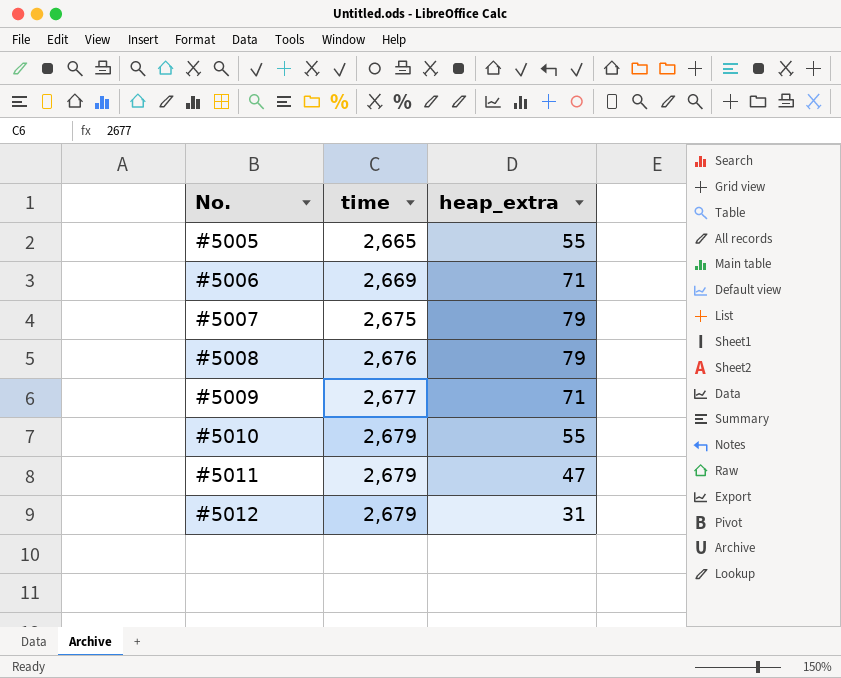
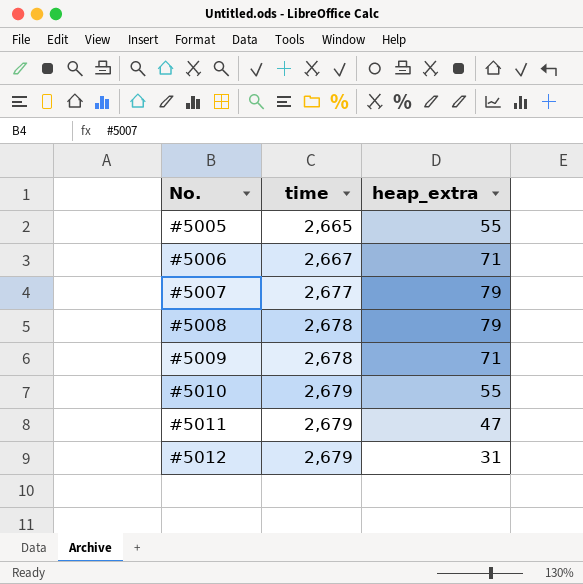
#5006 | time: 2,669 -> 2,667
#5007 | time: 2,675 -> 2,677
#5008 | time: 2,676 -> 2,678
#5009 | time: 2,677 -> 2,678

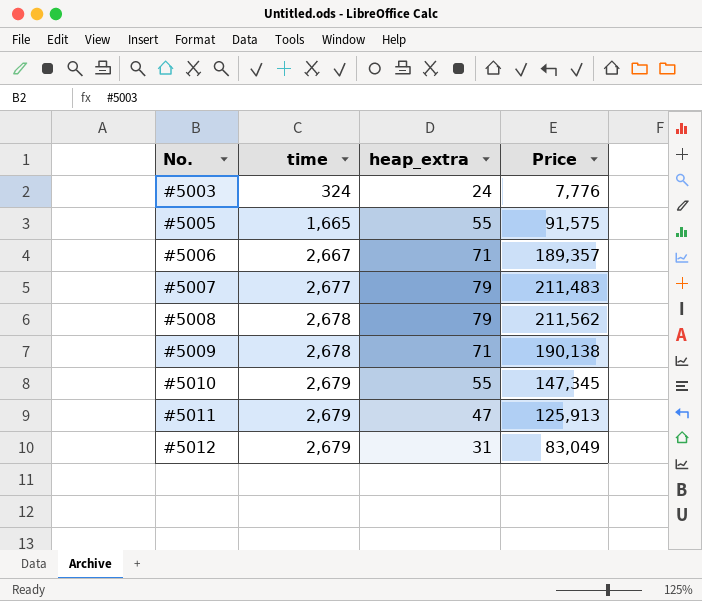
column Price | formula: none -> [time] * [heap_extra]
row #5003: none -> 324 | 24 | 7,776
#5005 | time: 2,665 -> 1,665

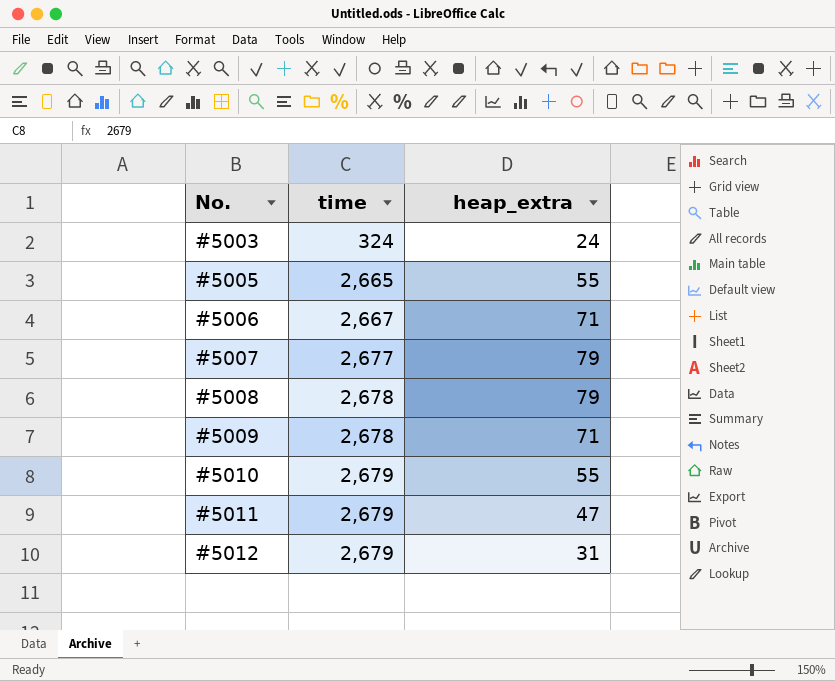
column Price | formula: [time] * [heap_extra] -> none
#5005 | time: 1,665 -> 2,665

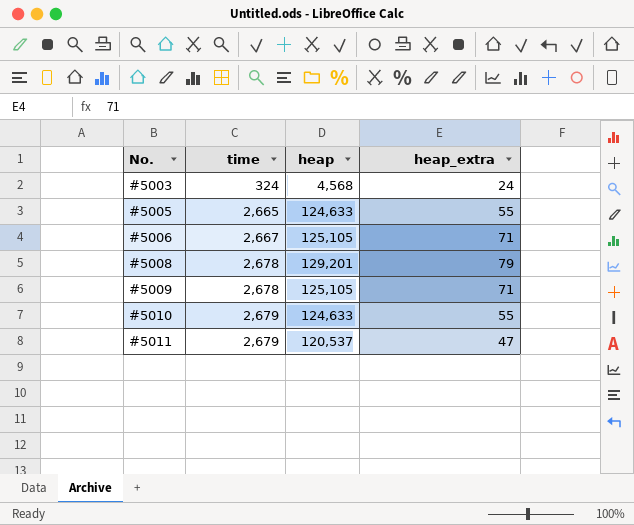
column heap | position: none -> 3
row #5007: 2,677 | 79 -> none
row #5012: 2,679 | 31 -> none

